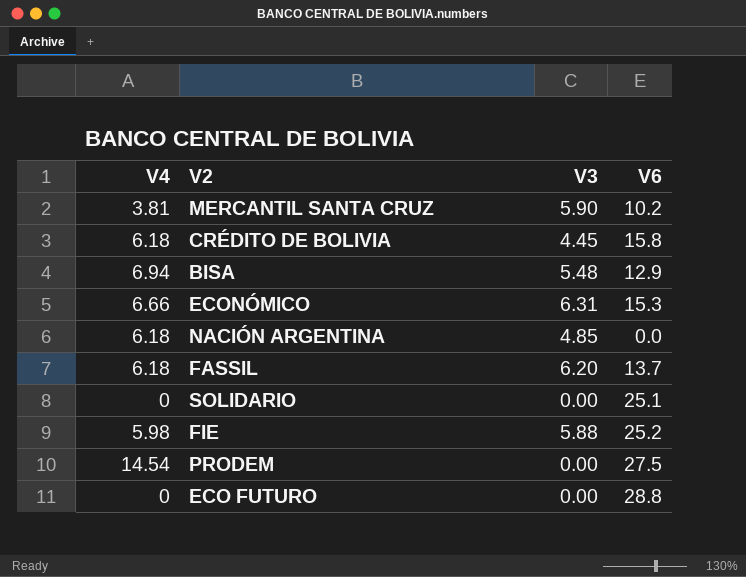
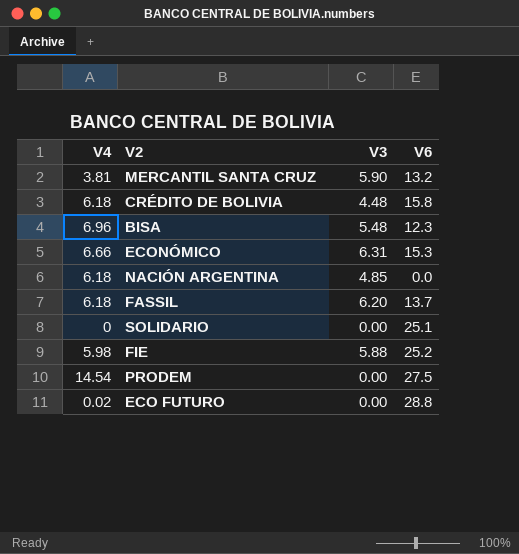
MERCANTIL SANTA CRUZ | V6: 10.2 -> 13.2
CRÉDITO DE BOLIVIA | V3: 4.45 -> 4.48
BISA | V4: 6.94 -> 6.96
BISA | V6: 12.9 -> 12.3
ECO FUTURO | V4: 0 -> 0.02

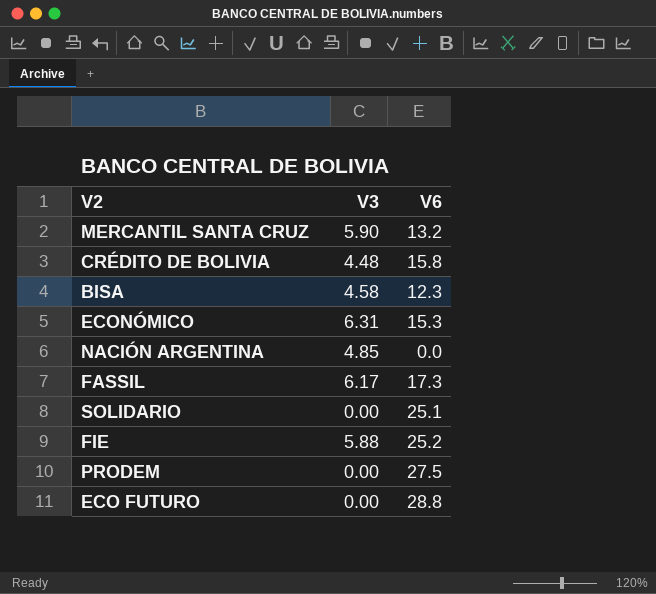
column V4 | position: 1 -> none
BISA | V3: 5.48 -> 4.58
FASSIL | V3: 6.20 -> 6.17
FASSIL | V6: 13.7 -> 17.3

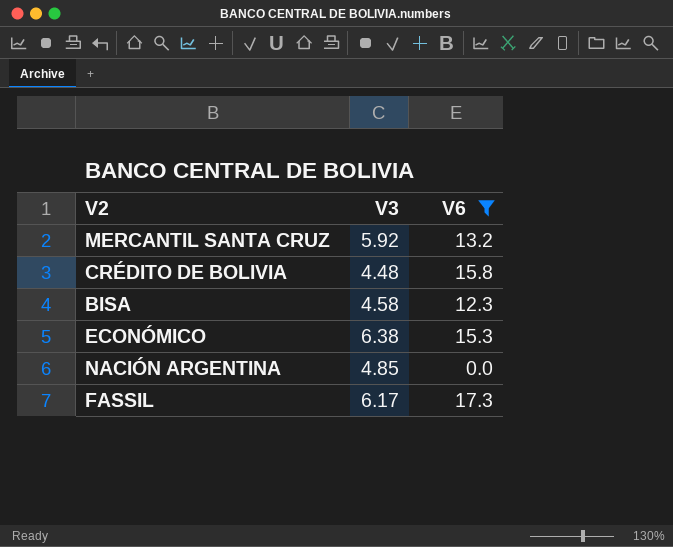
filter: none -> V6 <= 17.3
MERCANTIL SANTA CRUZ | V3: 5.90 -> 5.92
ECONÓMICO | V3: 6.31 -> 6.38

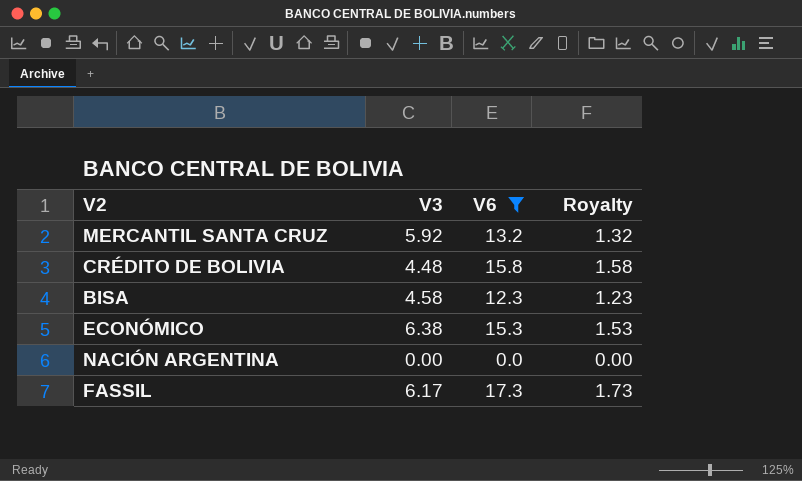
column Royalty | formula: none -> [V6] * 0.1
NACIÓN ARGENTINA | V3: 4.85 -> 0.00

